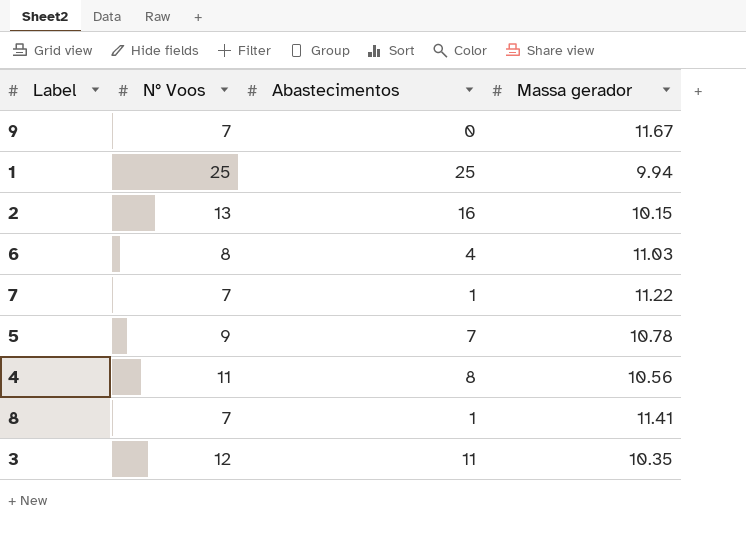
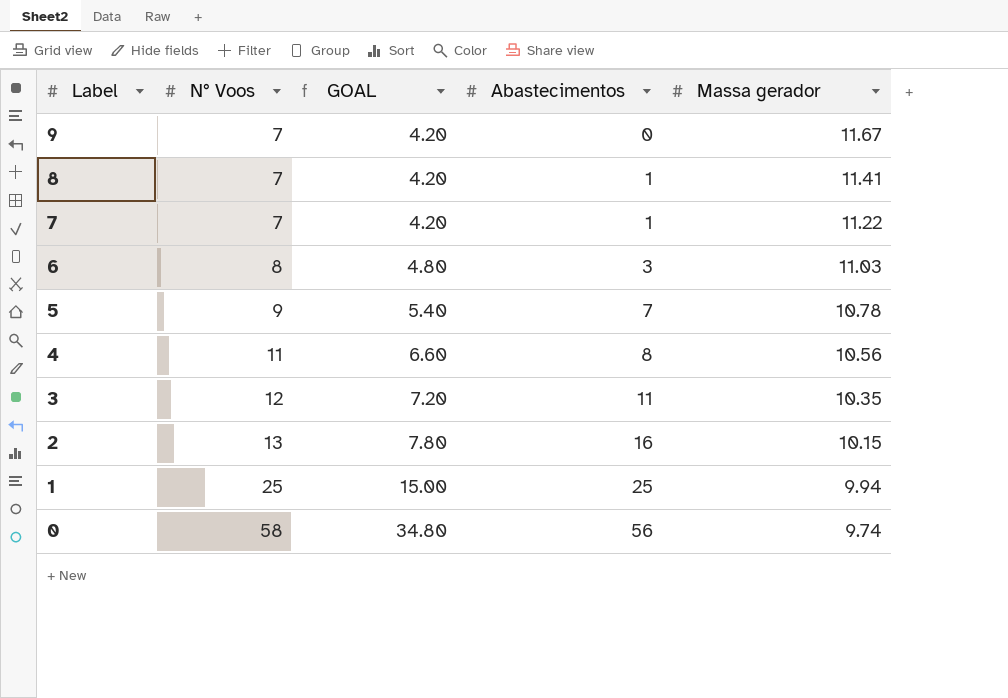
row order: none -> Label descending
column GOAL | formula: none -> [N° Voos] * 0.6
6 | Abastecimentos: 4 -> 3
row 0: none -> 58 | 34.80 | 56 | 9.74

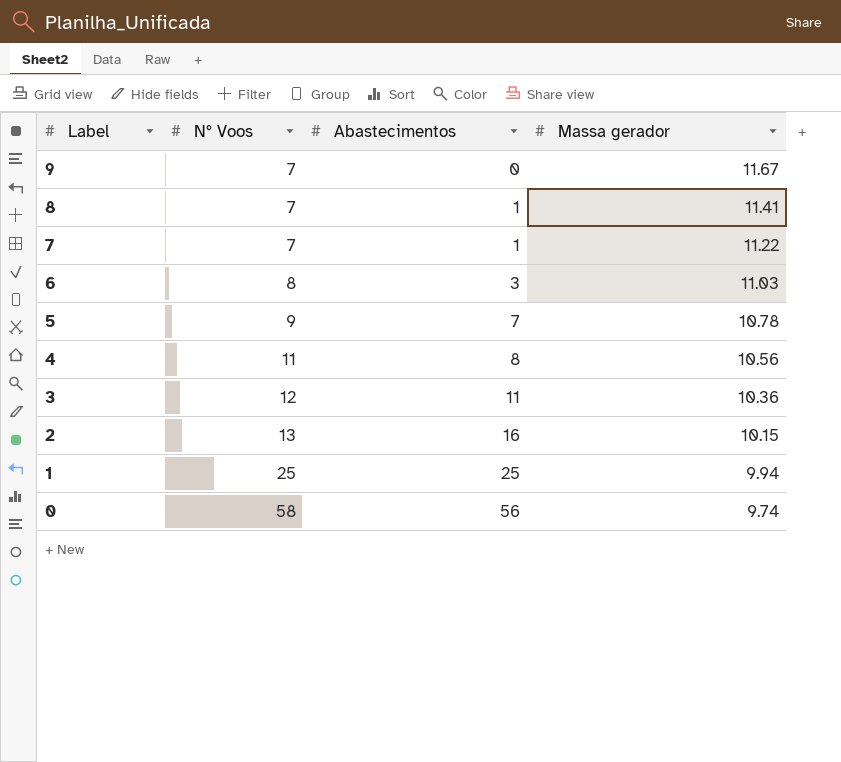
column GOAL | formula: [N° Voos] * 0.6 -> none
3 | Massa gerador: 10.35 -> 10.36

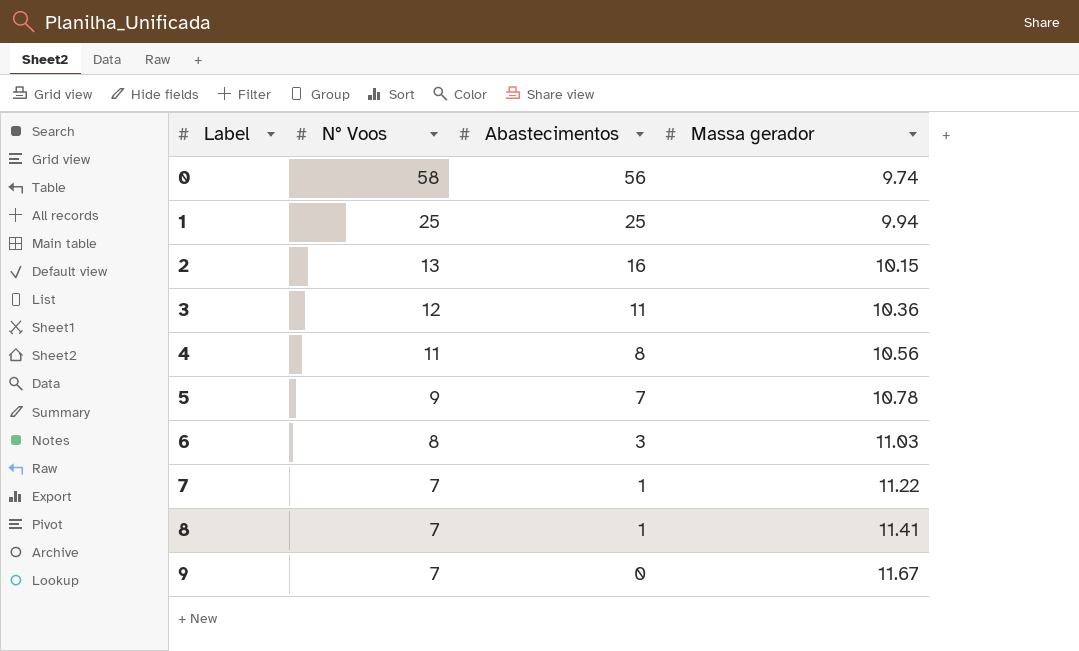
row order: Label descending -> Label ascending

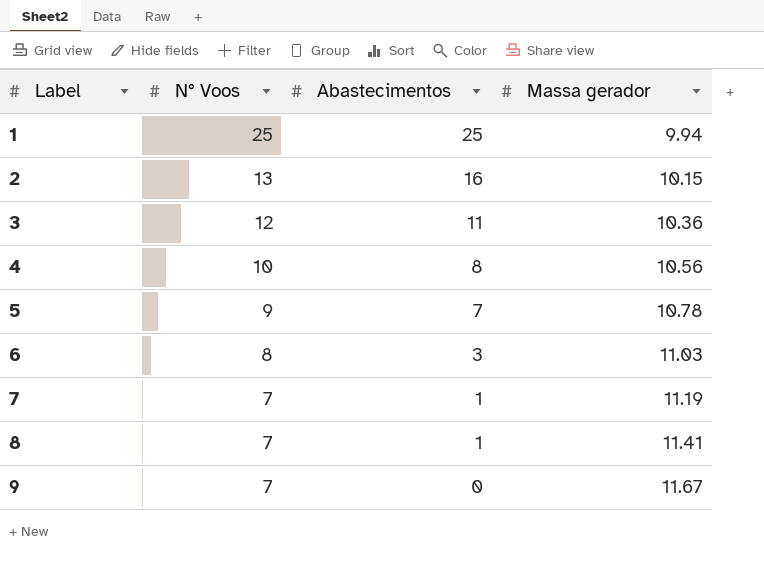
row 0: 58 | 56 | 9.74 -> none
4 | N° Voos: 11 -> 10
7 | Massa gerador: 11.22 -> 11.19

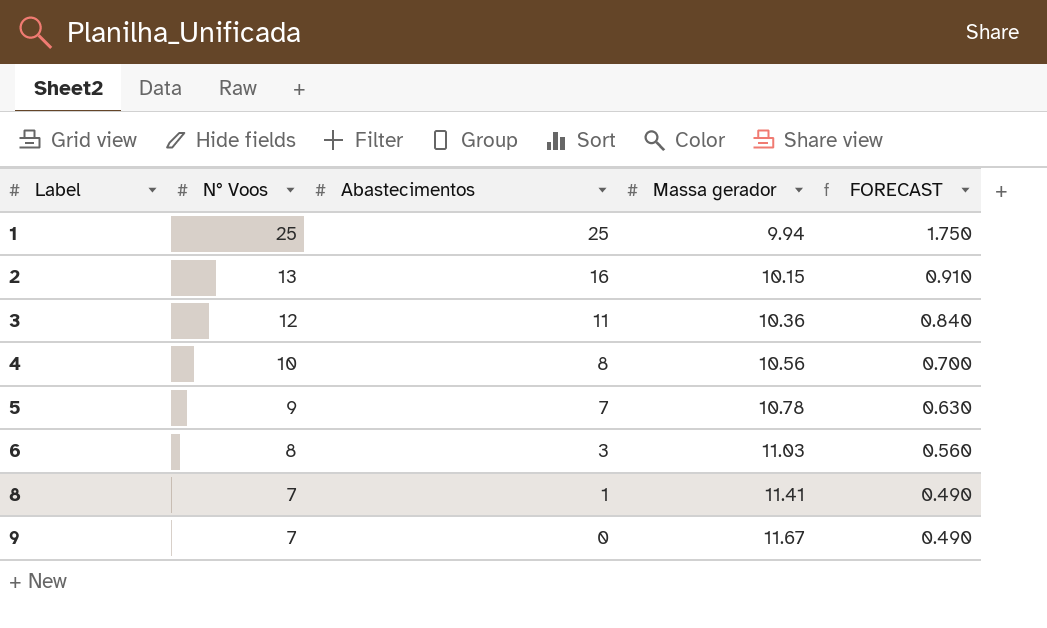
column FORECAST | formula: none -> [N° Voos] * 0.07
row 7: 7 | 1 | 11.19 -> none

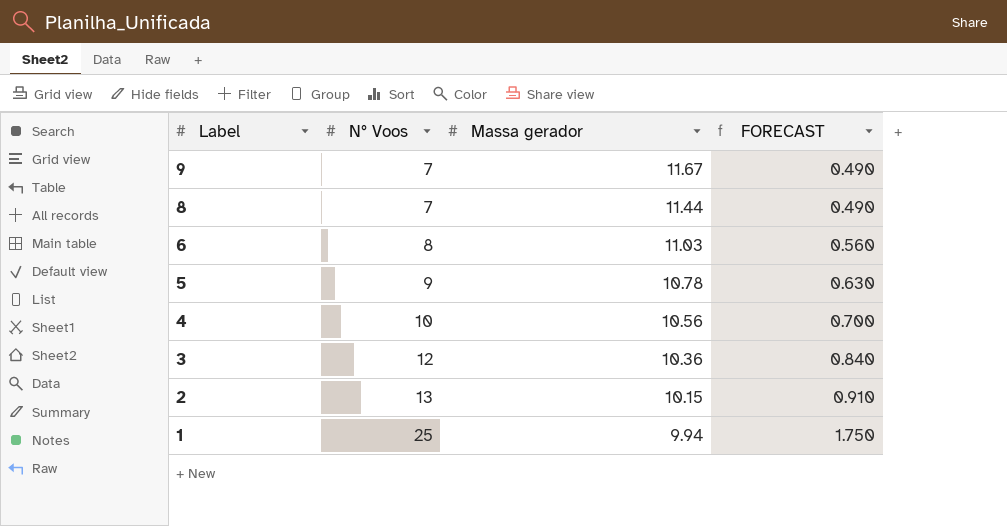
row order: Label ascending -> Label descending
column Abastecimentos | position: 3 -> none
8 | Massa gerador: 11.41 -> 11.44

